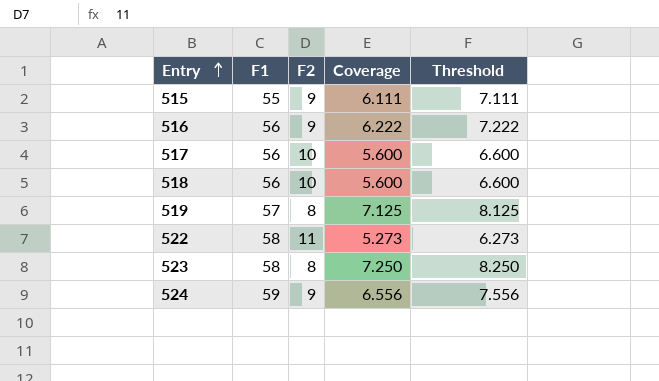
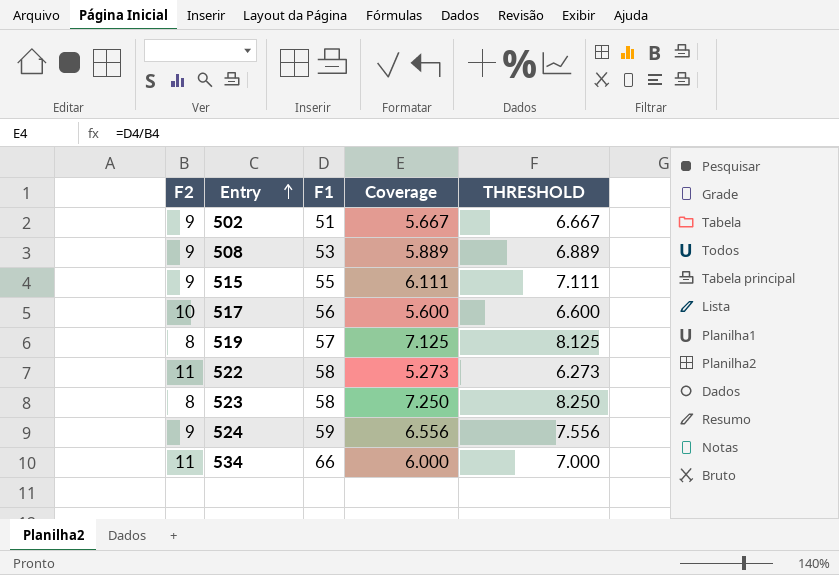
column F2 | position: 3 -> 1
column name: Threshold -> THRESHOLD
row 516: 56 | 9 | 6.222 | 7.222 -> none
row 518: 56 | 10 | 5.600 | 6.600 -> none
row 502: none -> 9 | 51 | 5.667 | 6.667
row 508: none -> 9 | 53 | 5.889 | 6.889
row 534: none -> 11 | 66 | 6.000 | 7.000

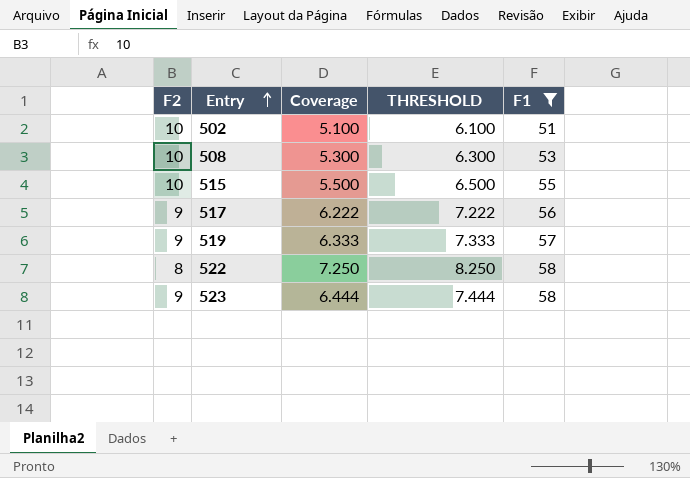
filter: none -> F1 <= 58
column F1 | position: 3 -> 5
502 | F2: 9 -> 10
502 | Coverage: 5.667 -> 5.100
502 | THRESHOLD: 6.667 -> 6.100
508 | F2: 9 -> 10
508 | Coverage: 5.889 -> 5.300
508 | THRESHOLD: 6.889 -> 6.300
515 | F2: 9 -> 10
515 | Coverage: 6.111 -> 5.500
515 | THRESHOLD: 7.111 -> 6.500
517 | F2: 10 -> 9
517 | Coverage: 5.600 -> 6.222
517 | THRESHOLD: 6.600 -> 7.222
519 | F2: 8 -> 9
519 | Coverage: 7.125 -> 6.333
519 | THRESHOLD: 8.125 -> 7.333
522 | F2: 11 -> 8
522 | Coverage: 5.273 -> 7.250
522 | THRESHOLD: 6.273 -> 8.250
523 | F2: 8 -> 9
523 | Coverage: 7.250 -> 6.444
523 | THRESHOLD: 8.250 -> 7.444

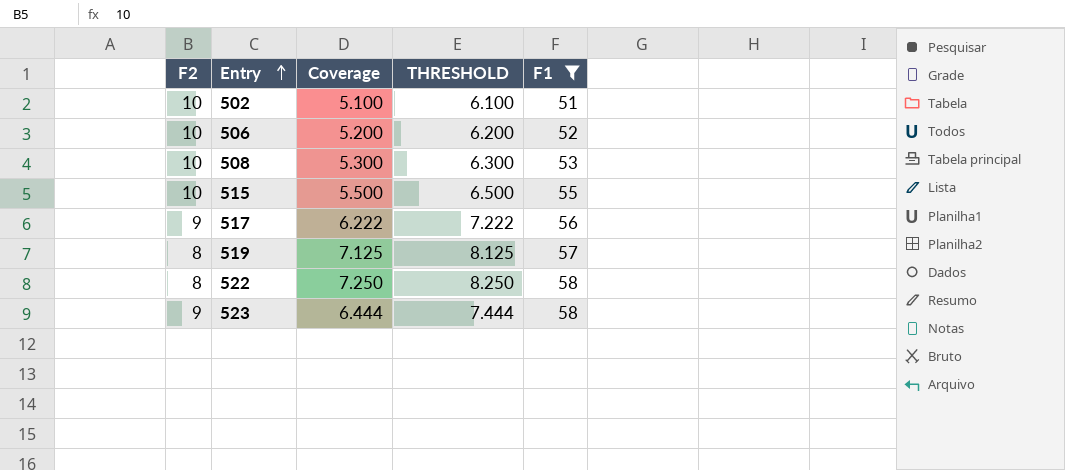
row 506: none -> 10 | 5.200 | 6.200 | 52
519 | F2: 9 -> 8
519 | Coverage: 6.333 -> 7.125
519 | THRESHOLD: 7.333 -> 8.125

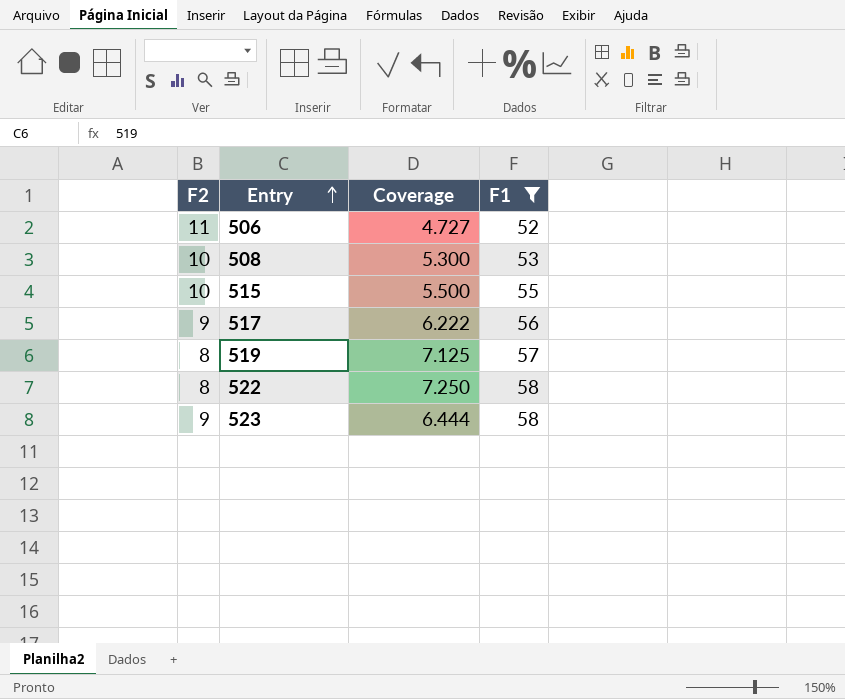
column THRESHOLD | formula: [Coverage] + 1 -> none
row 502: 10 | 5.100 | 6.100 | 51 -> none
506 | F2: 10 -> 11
506 | Coverage: 5.200 -> 4.727

